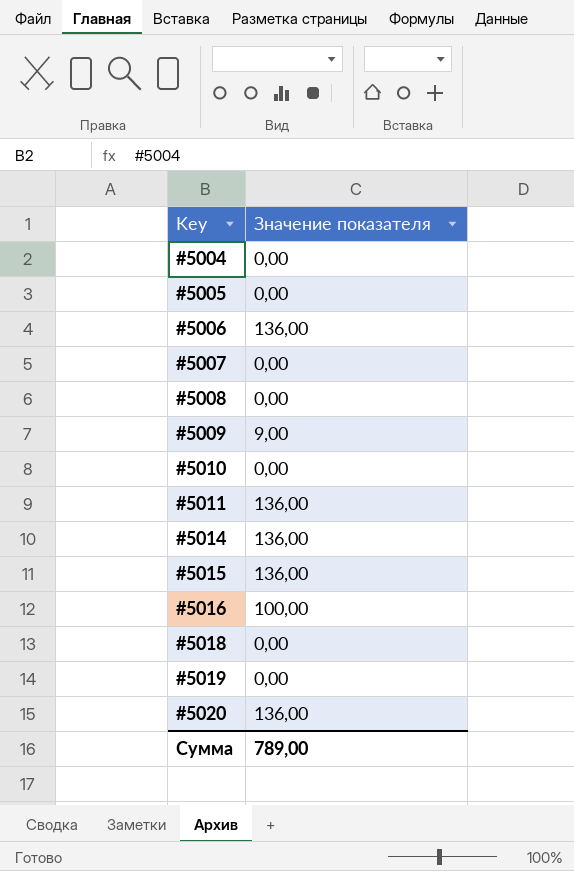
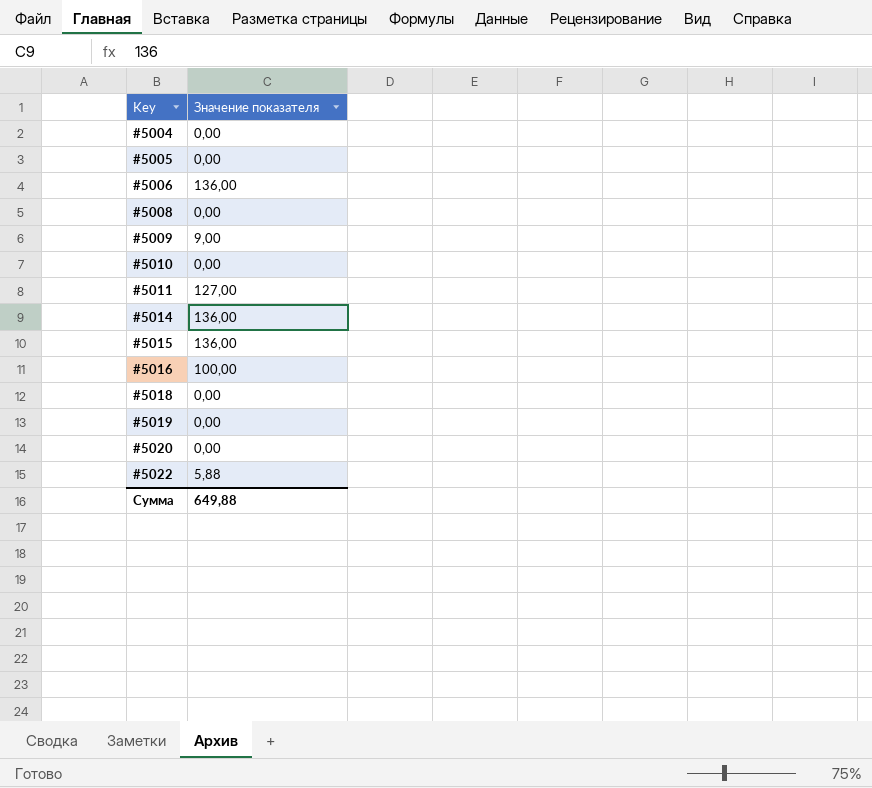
row #5007: 0,00 -> none
#5011 | Значение показателя: 136,00 -> 127,00
#5020 | Значение показателя: 136,00 -> 0,00
row #5022: none -> 5,88
Сумма | Значение показателя: 789,00 -> 649,88

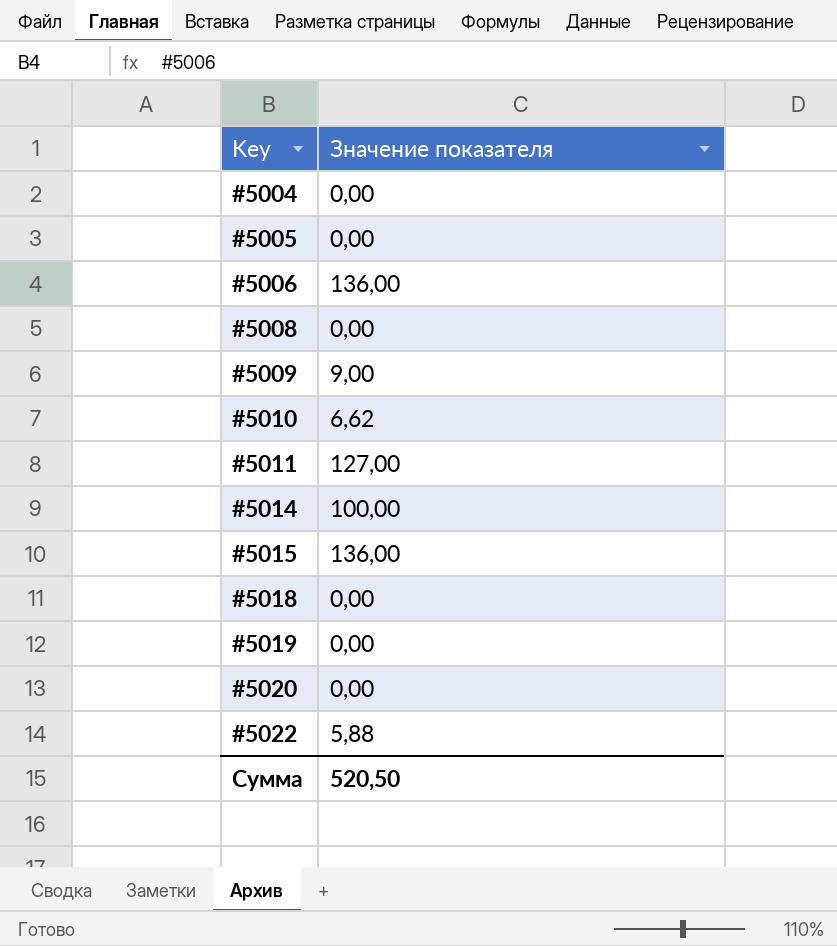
row #5016: 100,00 -> none
#5010 | Значение показателя: 0,00 -> 6,62
#5014 | Значение показателя: 136,00 -> 100,00
Сумма | Значение показателя: 649,88 -> 520,50

